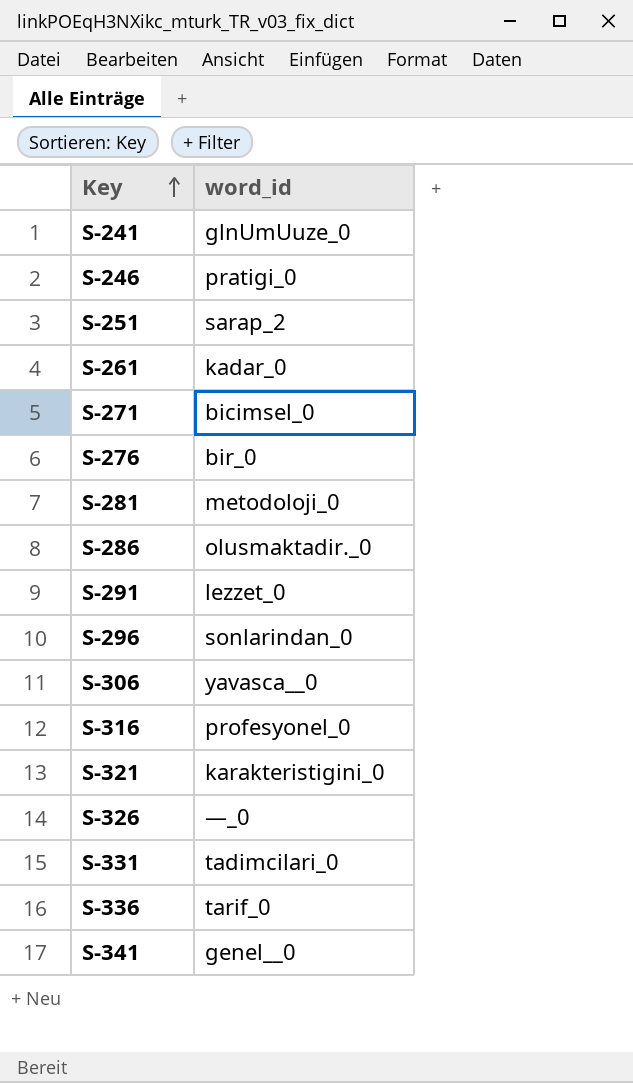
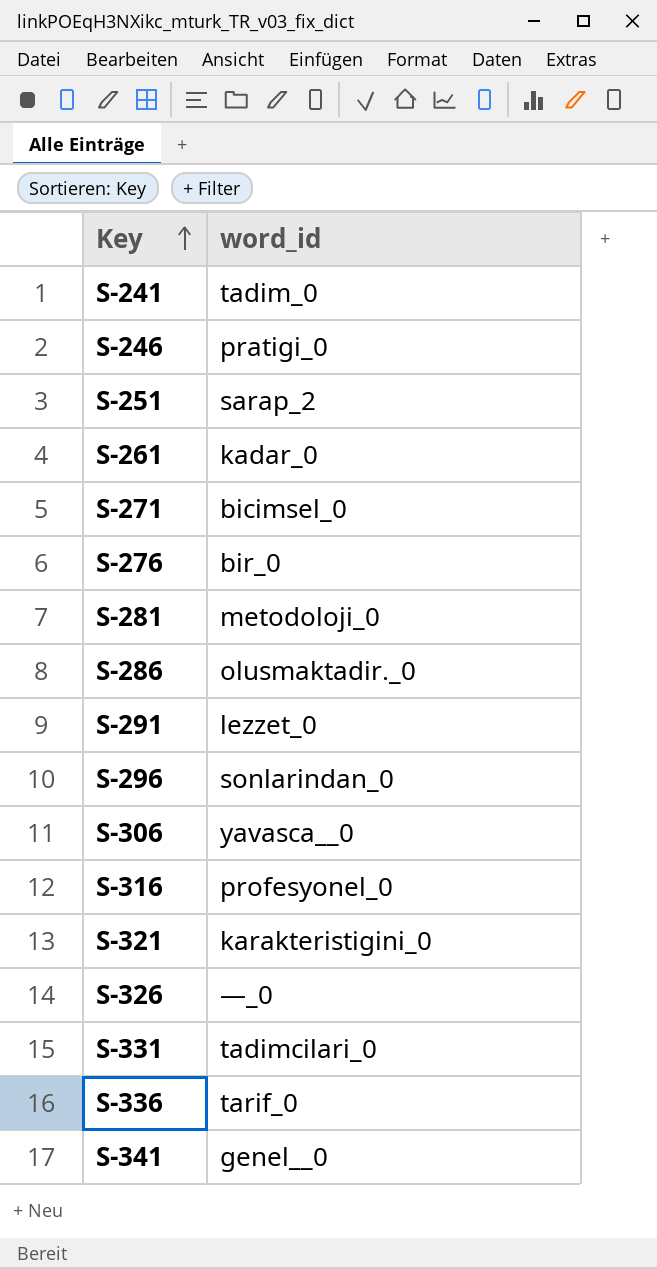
S-241 | word_id: glnUmUuze_0 -> tadim_0

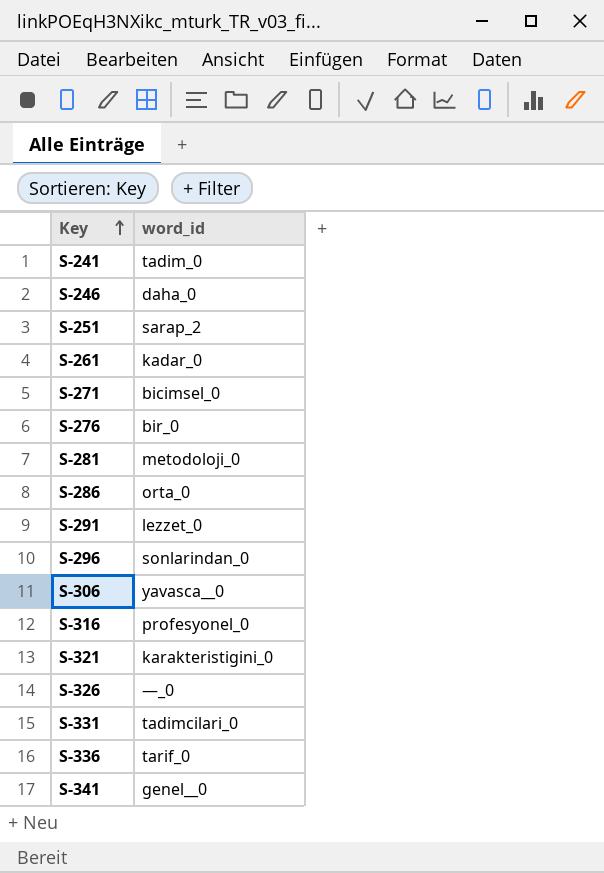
S-246 | word_id: pratigi_0 -> daha_0
S-286 | word_id: olusmaktadir._0 -> orta_0

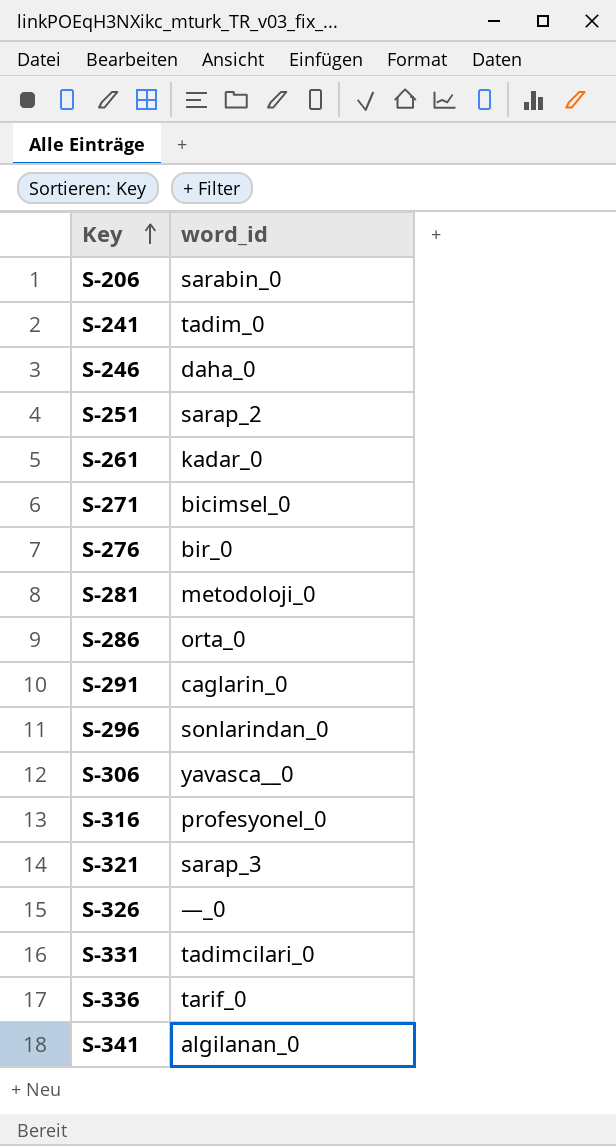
row S-206: none -> sarabin_0
S-291 | word_id: lezzet_0 -> caglarin_0
S-321 | word_id: karakteristigini_0 -> sarap_3
S-341 | word_id: genel__0 -> algilanan_0

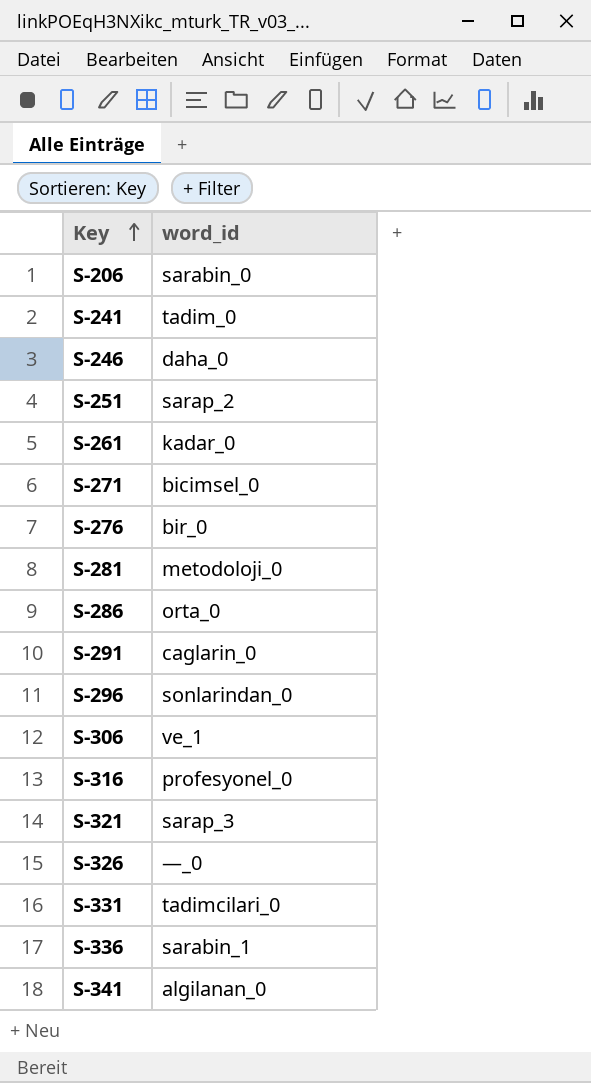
S-306 | word_id: yavasca__0 -> ve_1
S-336 | word_id: tarif_0 -> sarabin_1

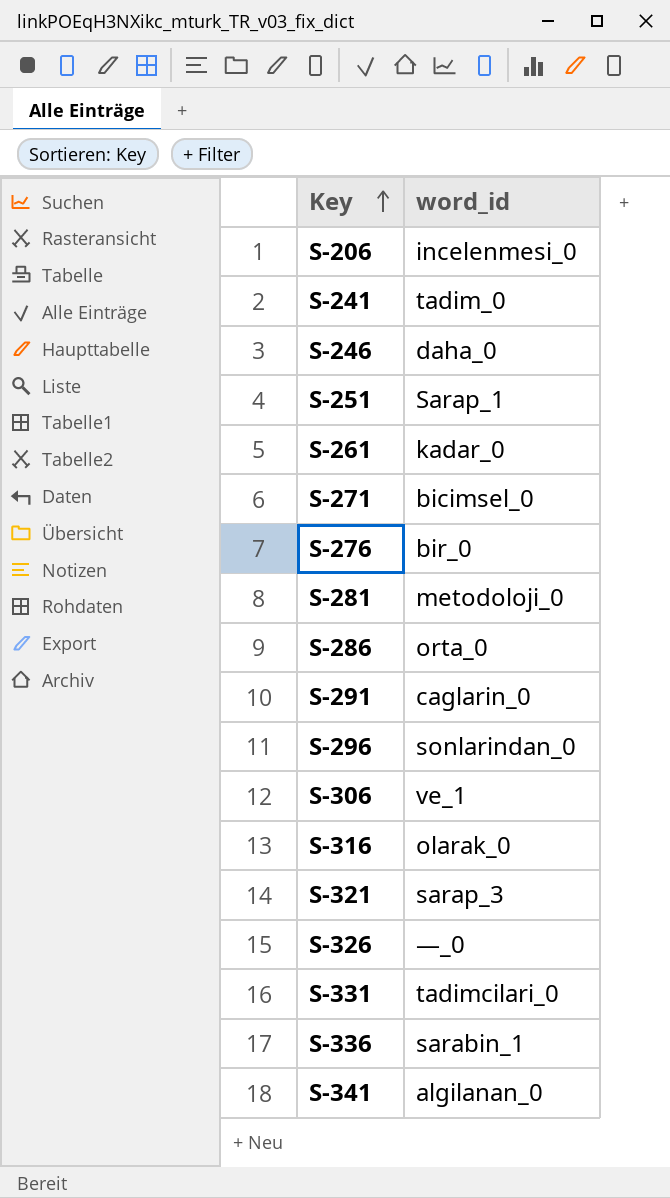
S-206 | word_id: sarabin_0 -> incelenmesi_0
S-251 | word_id: sarap_2 -> Sarap_1
S-316 | word_id: profesyonel_0 -> olarak_0

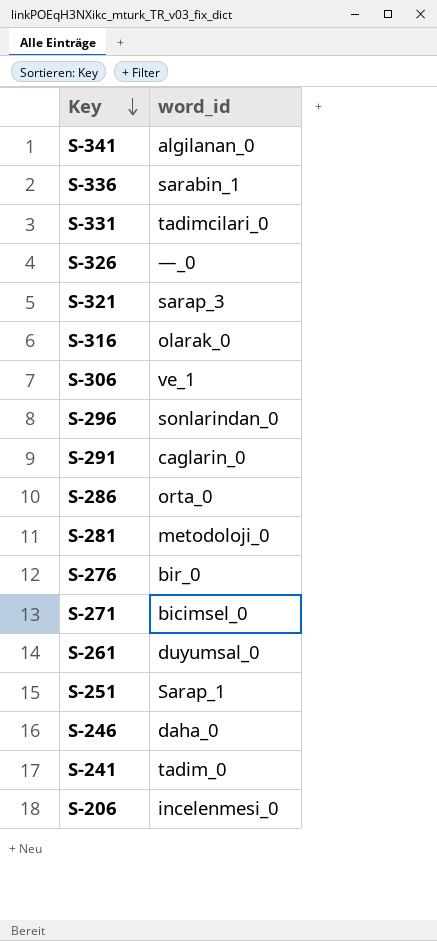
row order: Key ascending -> Key descending
S-261 | word_id: kadar_0 -> duyumsal_0

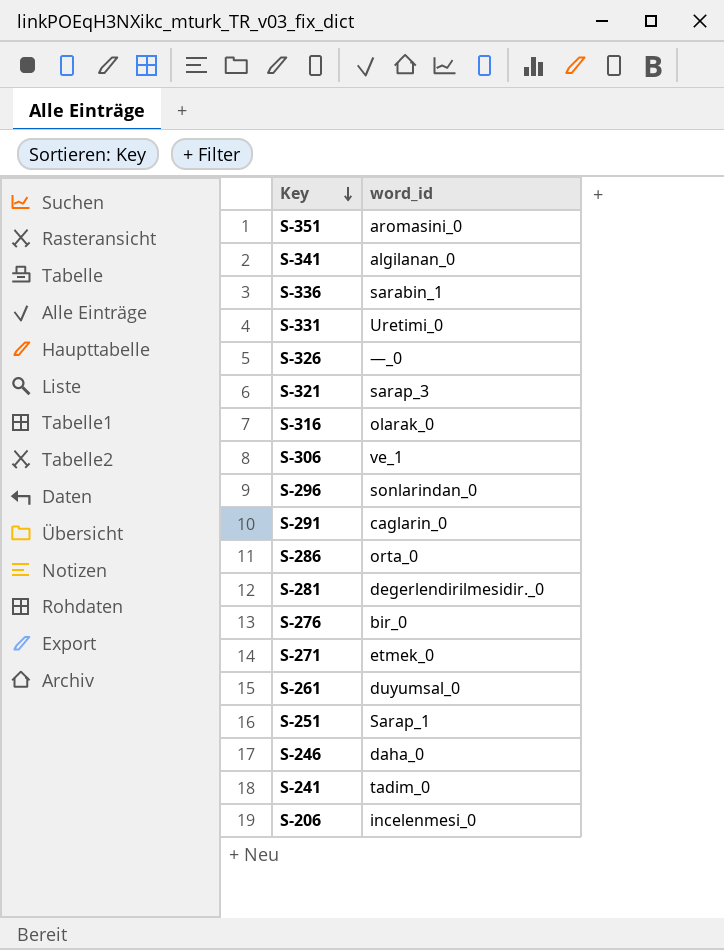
row S-351: none -> aromasini_0
S-331 | word_id: tadimcilari_0 -> Uretimi_0
S-281 | word_id: metodoloji_0 -> degerlendirilmesidir._0
S-271 | word_id: bicimsel_0 -> etmek_0

